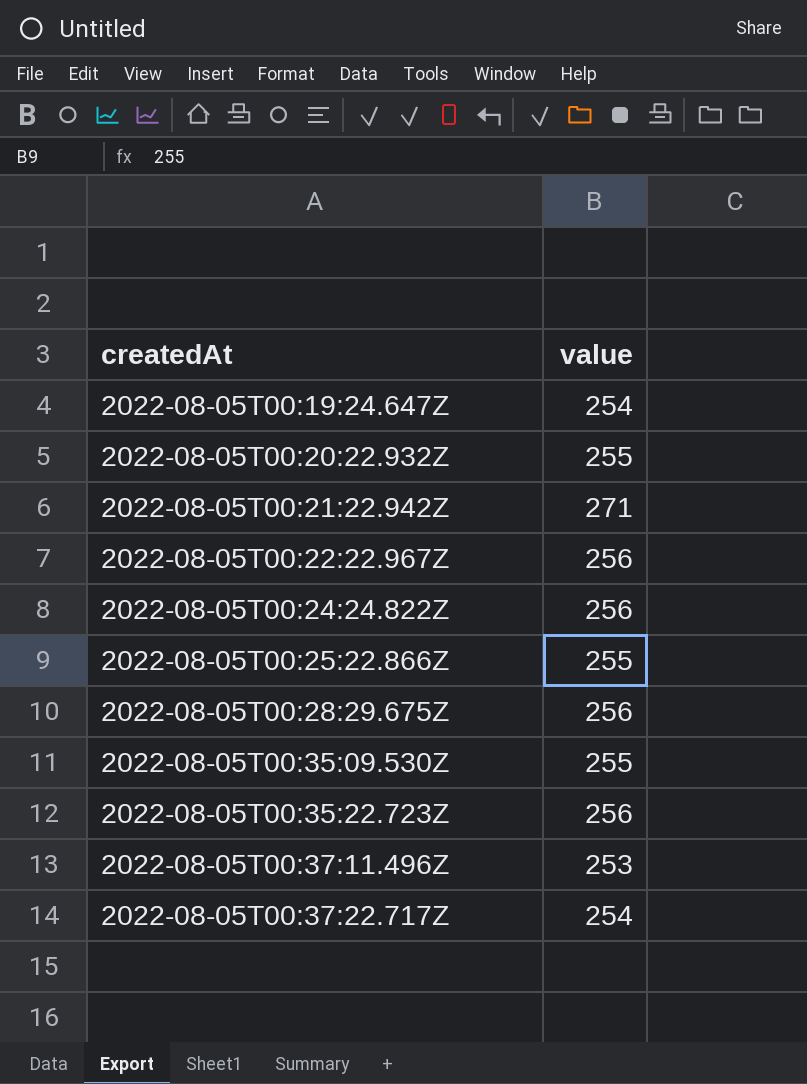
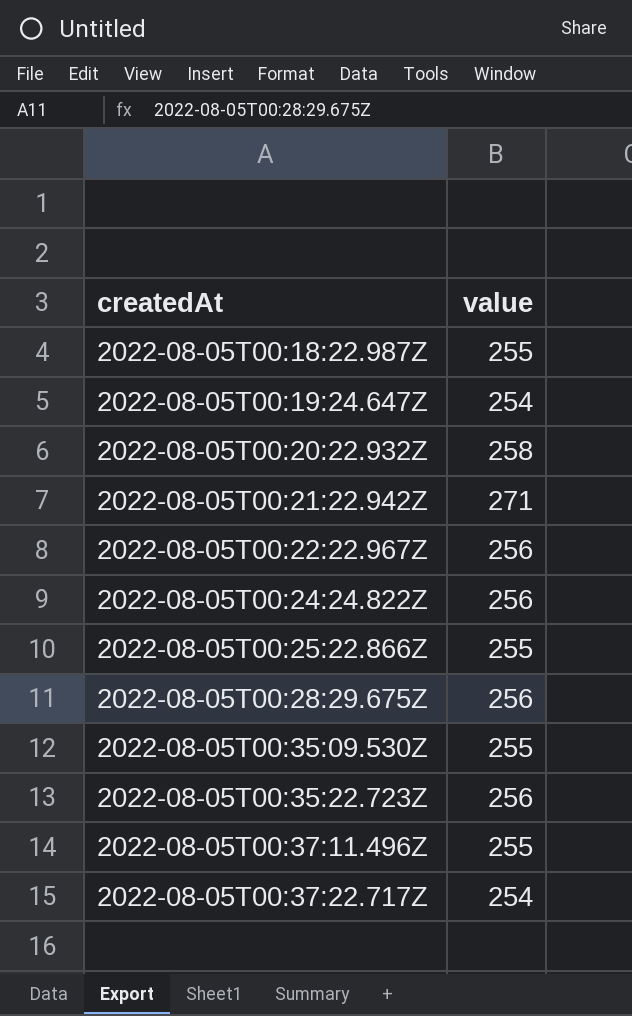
row 2022-08-05T00:18:22.987Z: none -> 255
2022-08-05T00:20:22.932Z | value: 255 -> 258
2022-08-05T00:37:11.496Z | value: 253 -> 255

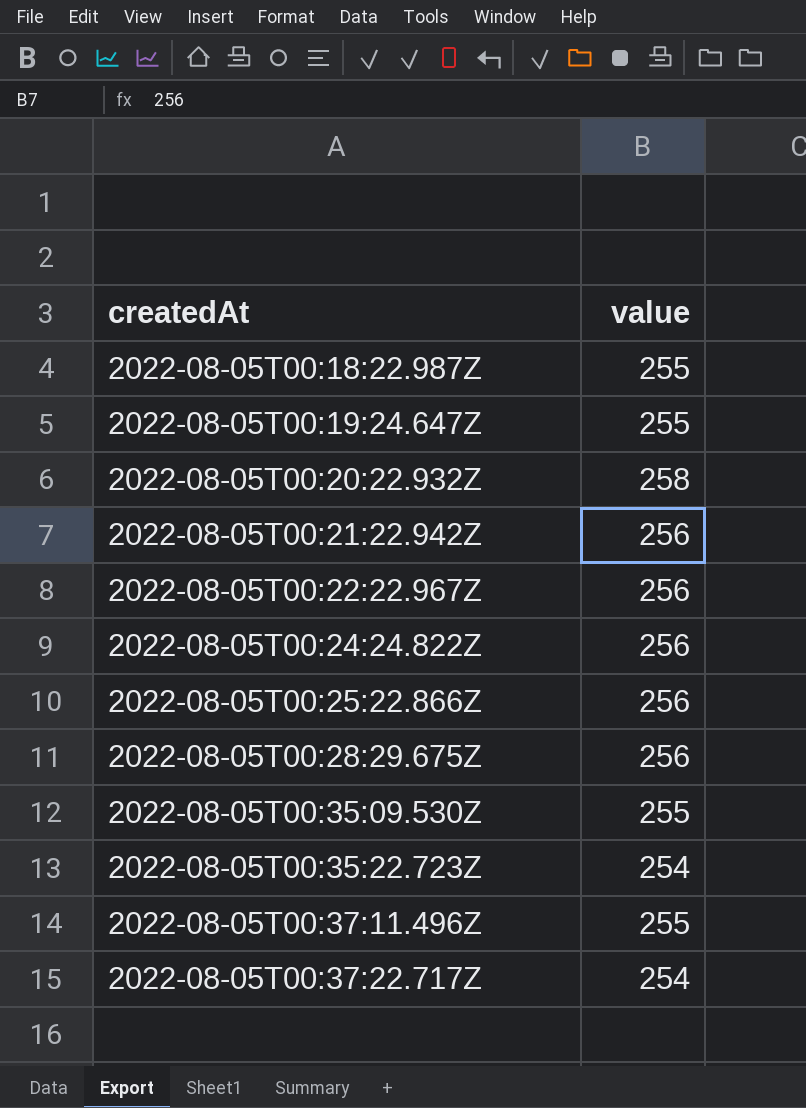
2022-08-05T00:19:24.647Z | value: 254 -> 255
2022-08-05T00:21:22.942Z | value: 271 -> 256
2022-08-05T00:25:22.866Z | value: 255 -> 256
2022-08-05T00:35:22.723Z | value: 256 -> 254

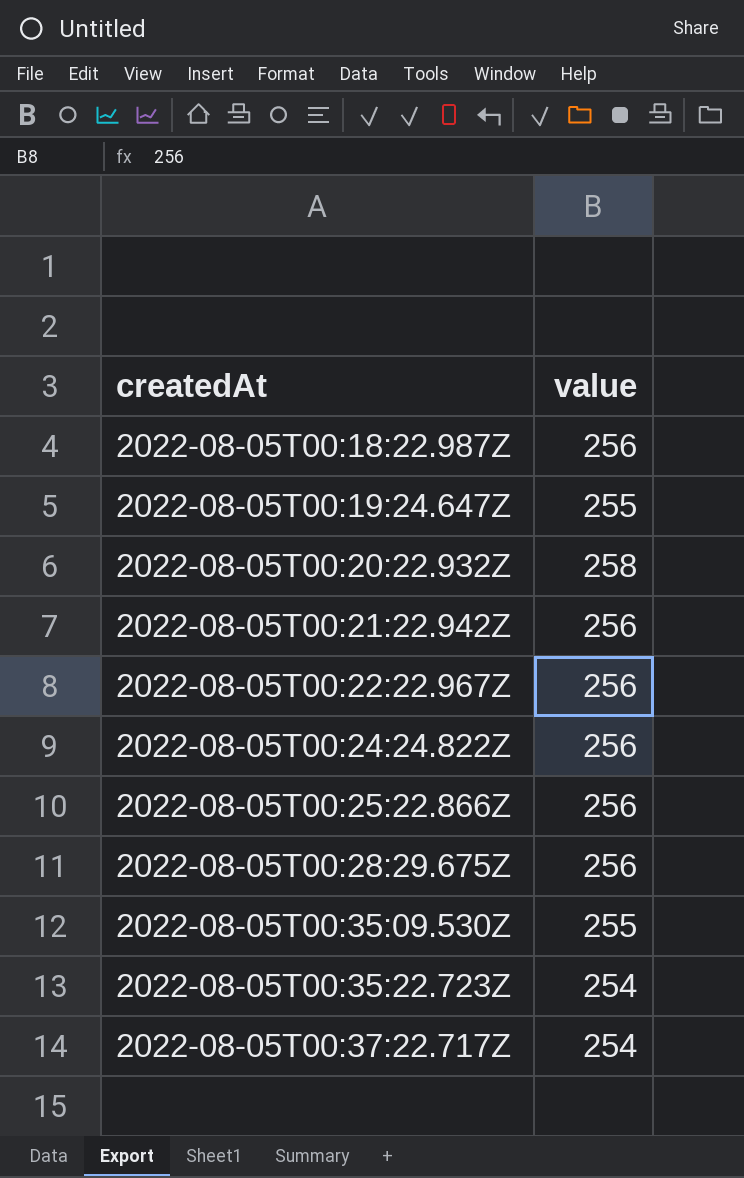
row 2022-08-05T00:37:11.496Z: 255 -> none
2022-08-05T00:18:22.987Z | value: 255 -> 256

